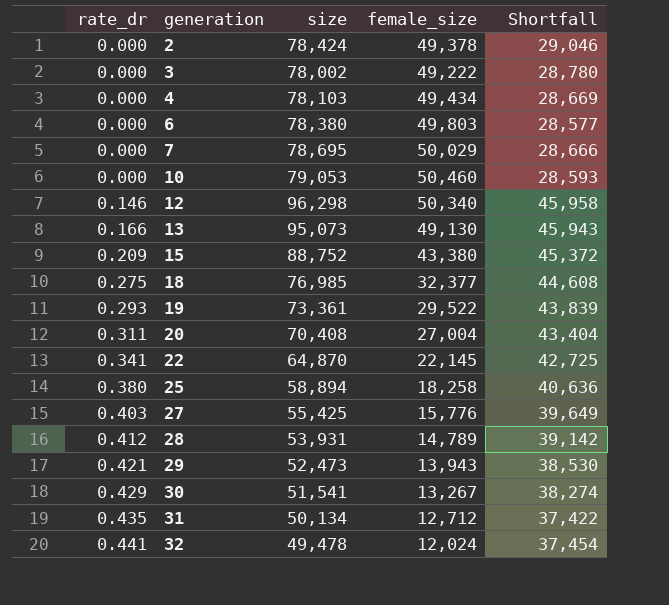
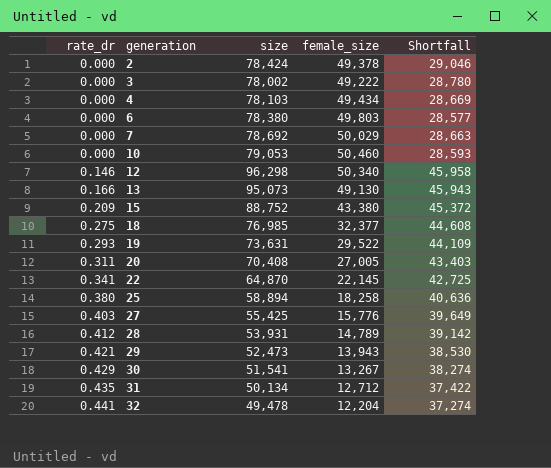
7 | size: 78,695 -> 78,692
7 | Shortfall: 28,666 -> 28,663
19 | size: 73,361 -> 73,631
19 | Shortfall: 43,839 -> 44,109
20 | female_size: 27,004 -> 27,005
20 | Shortfall: 43,404 -> 43,403
32 | female_size: 12,024 -> 12,204
32 | Shortfall: 37,454 -> 37,274

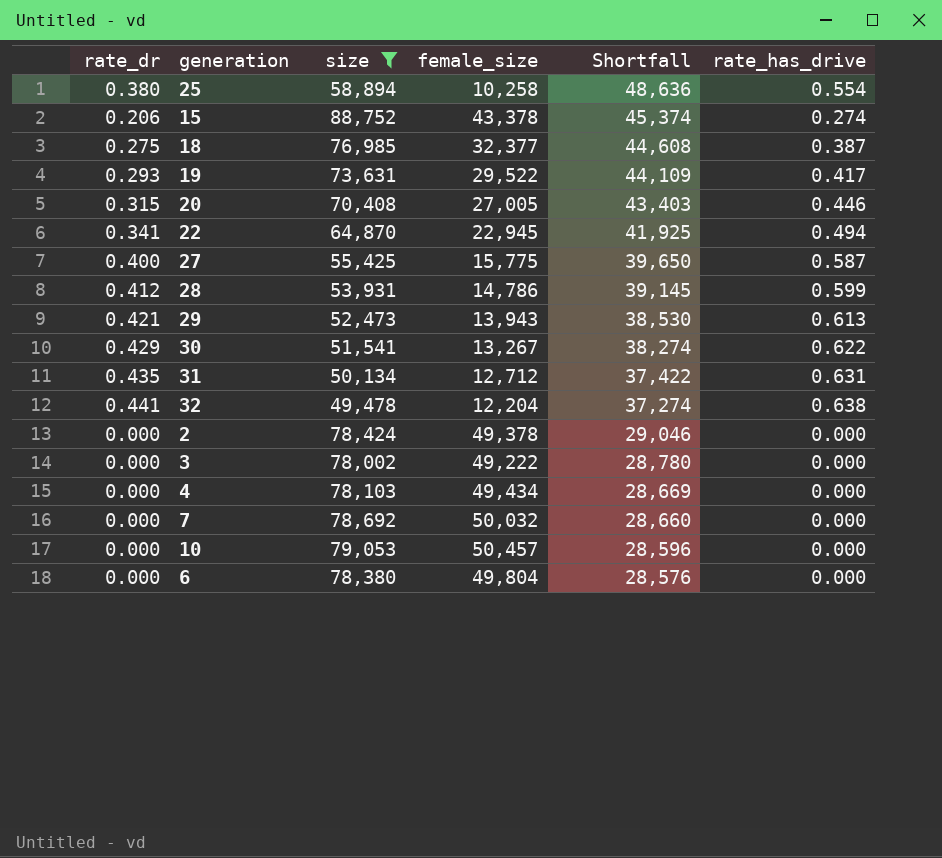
filter: none -> size <= 88,752
row order: rate_dr ascending -> Shortfall descending
column rate_has_drive | position: none -> 6
25 | female_size: 18,258 -> 10,258
25 | Shortfall: 40,636 -> 48,636
15 | rate_dr: 0.209 -> 0.206
15 | female_size: 43,380 -> 43,378
15 | Shortfall: 45,372 -> 45,374
20 | rate_dr: 0.311 -> 0.315
22 | female_size: 22,145 -> 22,945
22 | Shortfall: 42,725 -> 41,925
27 | rate_dr: 0.403 -> 0.400
27 | female_size: 15,776 -> 15,775
27 | Shortfall: 39,649 -> 39,650
28 | female_size: 14,789 -> 14,786
28 | Shortfall: 39,142 -> 39,145
7 | female_size: 50,029 -> 50,032
7 | Shortfall: 28,663 -> 28,660
10 | female_size: 50,460 -> 50,457
10 | Shortfall: 28,593 -> 28,596
6 | female_size: 49,803 -> 49,804
6 | Shortfall: 28,577 -> 28,576

